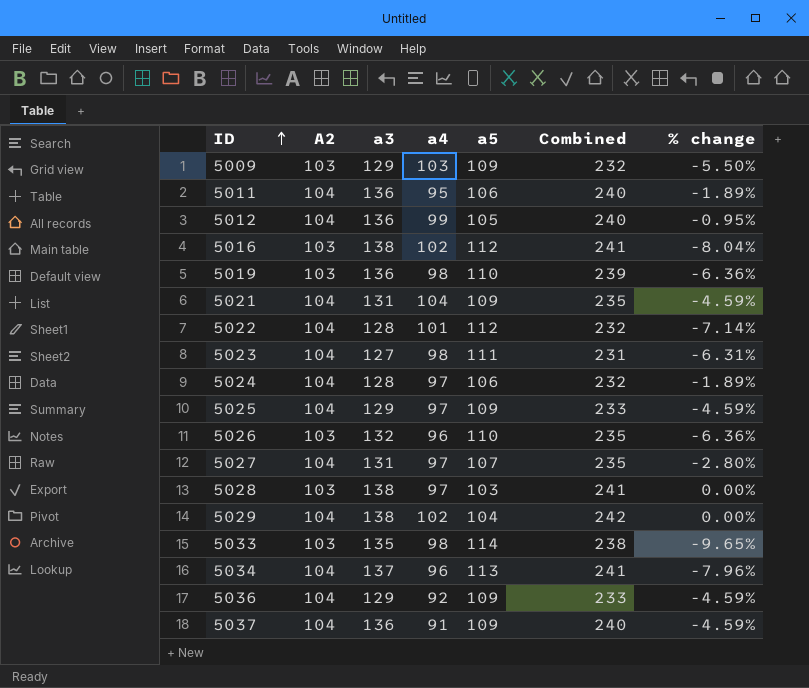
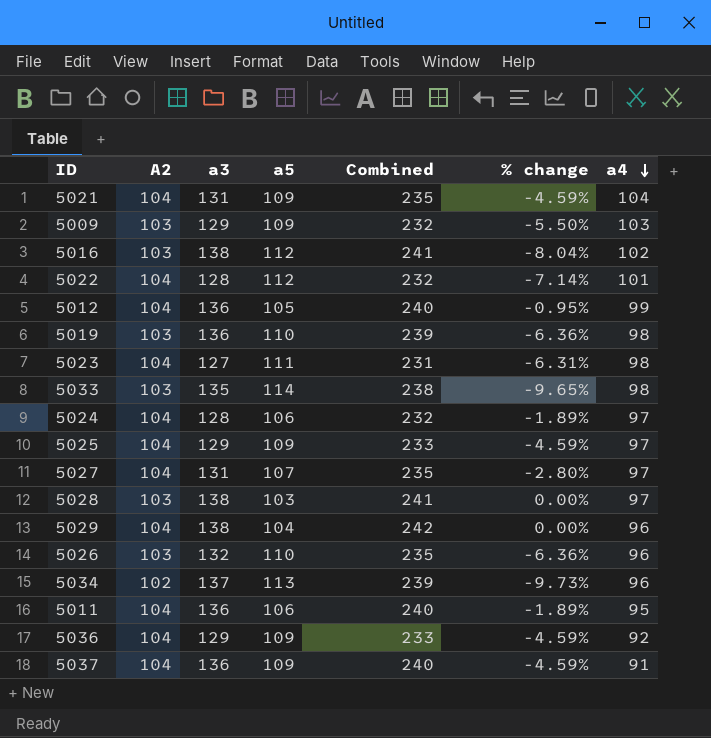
row order: ID ascending -> a4 descending
column a4 | position: 4 -> 7
5029 | a4: 102 -> 96
5034 | A2: 104 -> 102
5034 | Combined: 241 -> 239
5034 | % change: -7.96% -> -9.73%

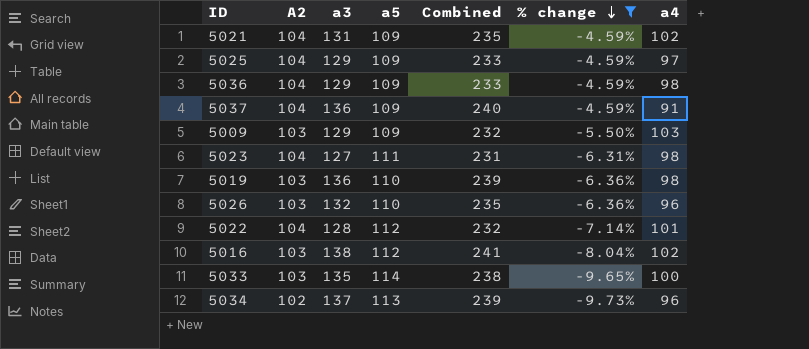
filter: none -> % change <= -4.59%
row order: a4 descending -> % change descending
5021 | a4: 104 -> 102
5036 | a4: 92 -> 98
5033 | a4: 98 -> 100

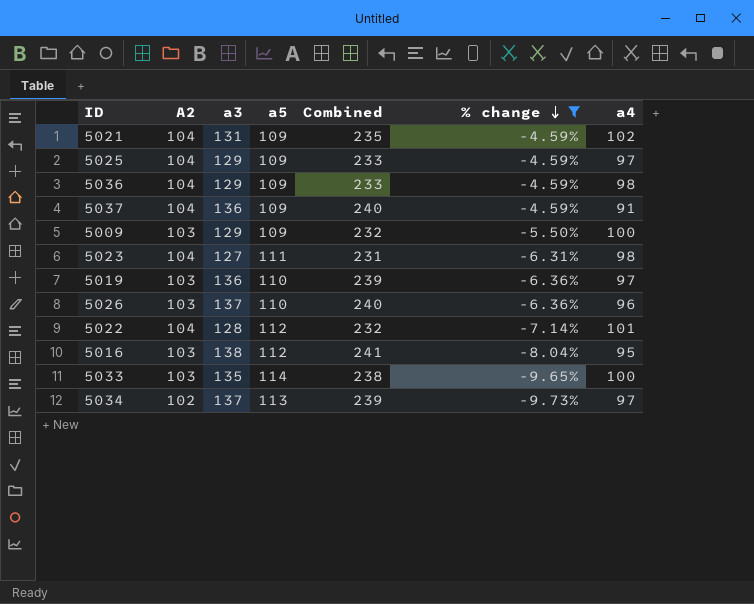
5009 | a4: 103 -> 100
5019 | a4: 98 -> 97
5026 | a3: 132 -> 137
5026 | Combined: 235 -> 240
5016 | a4: 102 -> 95
5034 | a4: 96 -> 97

